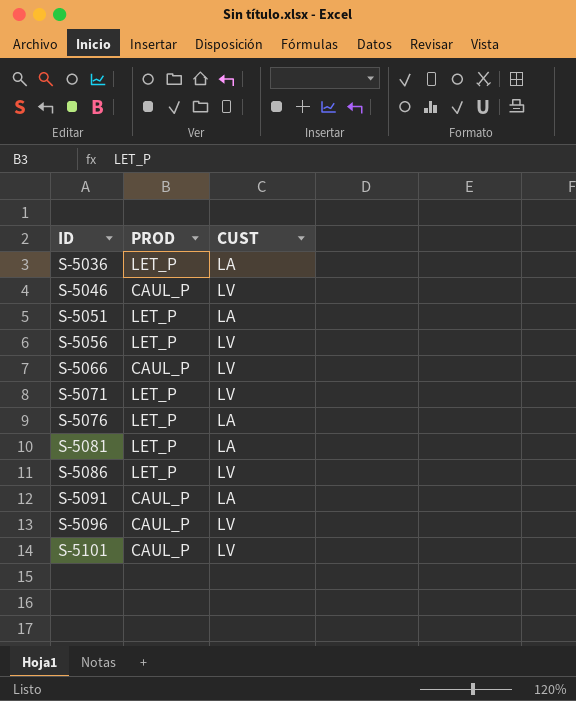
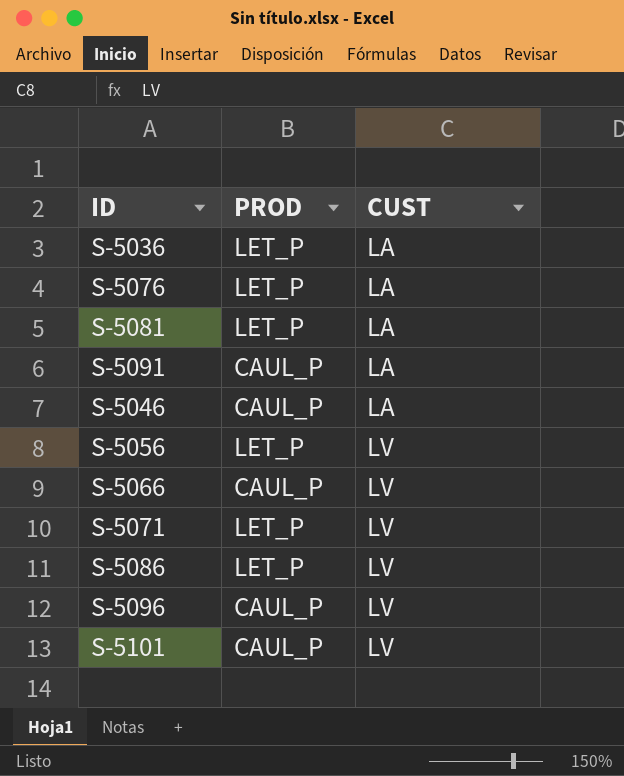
row order: ID ascending -> CUST ascending
row S-5051: LET_P | LA -> none
S-5046 | CUST: LV -> LA

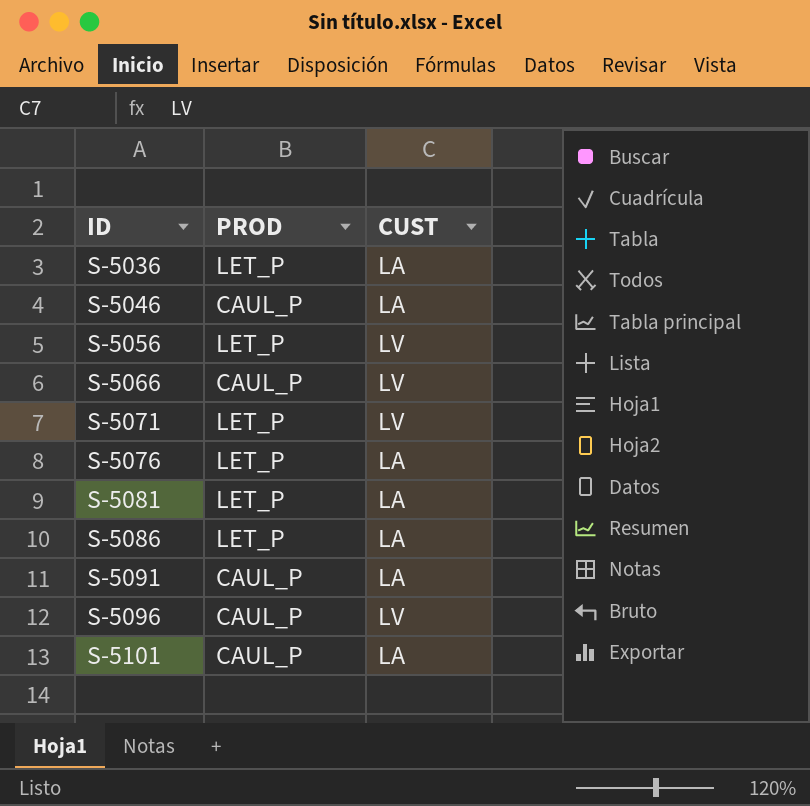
row order: CUST ascending -> ID ascending
S-5086 | CUST: LV -> LA
S-5101 | CUST: LV -> LA

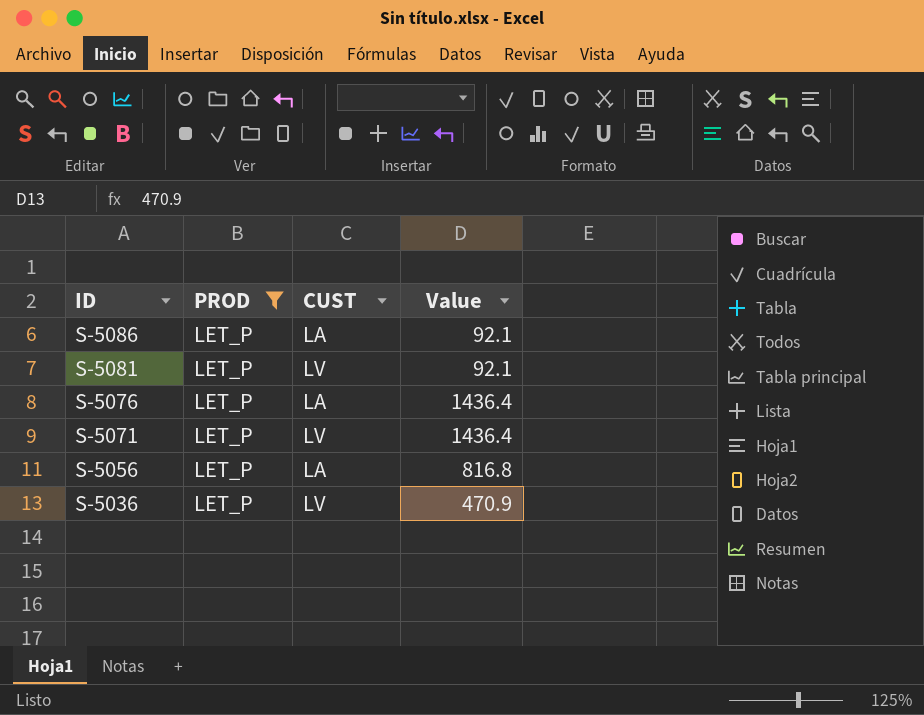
filter: none -> PROD = LET_P
row order: ID ascending -> ID descending
column Value | position: none -> 4
S-5081 | CUST: LA -> LV
S-5056 | CUST: LV -> LA
S-5036 | CUST: LA -> LV

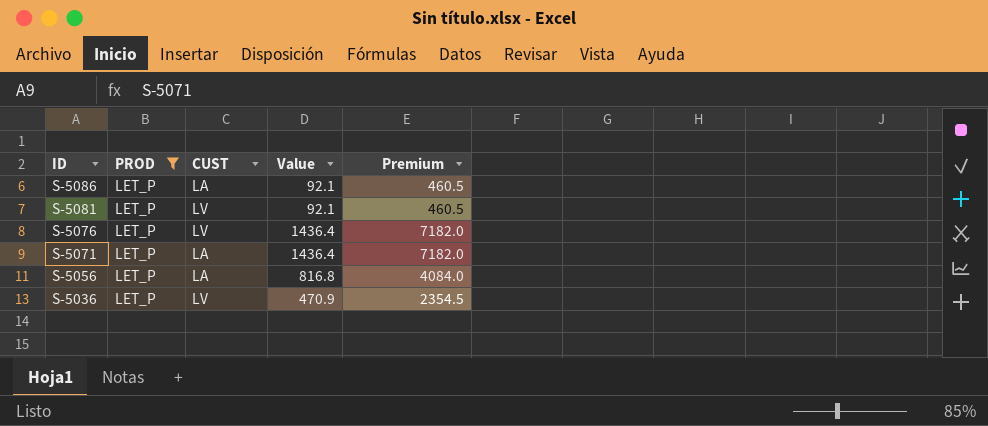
column Premium | formula: none -> [Value] * 5
S-5076 | CUST: LA -> LV
S-5071 | CUST: LV -> LA

